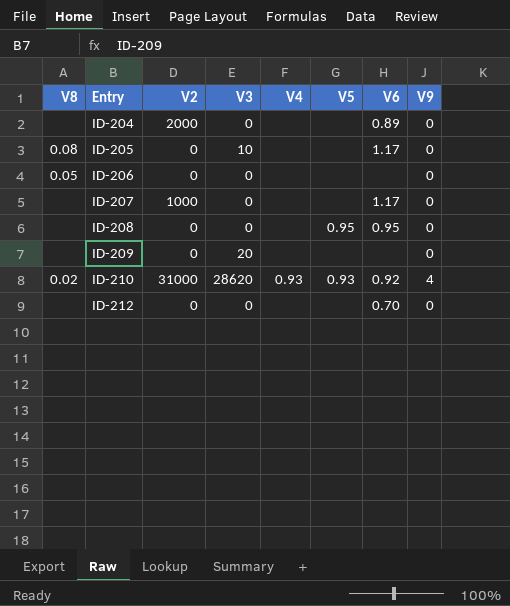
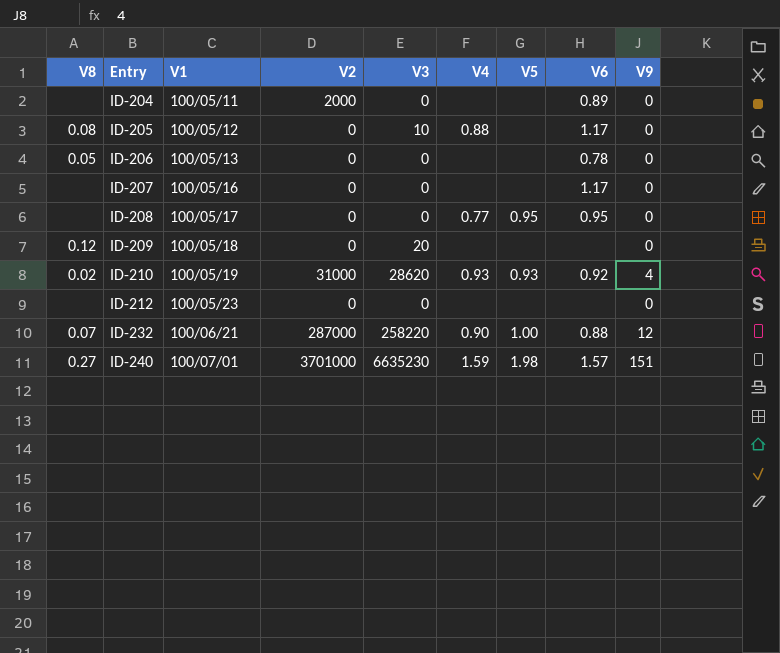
column V1 | position: none -> 3
ID-205 | V4: none -> 0.88
ID-206 | V6: none -> 0.78
ID-207 | V2: 1000 -> 0
ID-208 | V4: none -> 0.77
ID-209 | V8: none -> 0.12
ID-212 | V6: 0.70 -> none
row ID-232: none -> 0.07 | 100/06/21 | 287000 | 258220 | 0.90 | 1.00 | 0.88 | 12
row ID-240: none -> 0.27 | 100/07/01 | 3701000 | 6635230 | 1.59 | 1.98 | 1.57 | 151

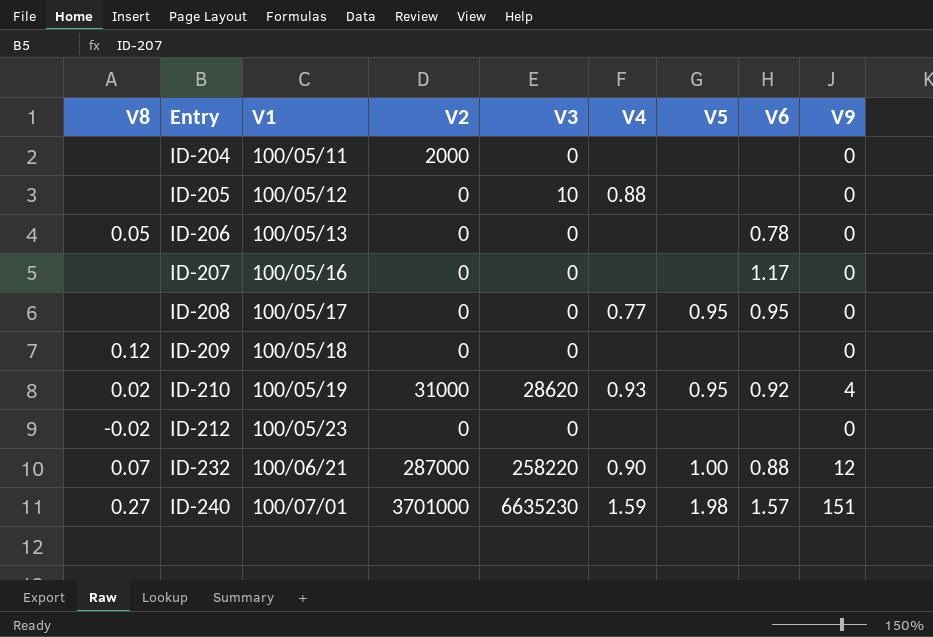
ID-204 | V6: 0.89 -> none
ID-205 | V8: 0.08 -> none
ID-205 | V6: 1.17 -> none
ID-209 | V3: 20 -> 0
ID-210 | V5: 0.93 -> 0.95
ID-212 | V8: none -> -0.02

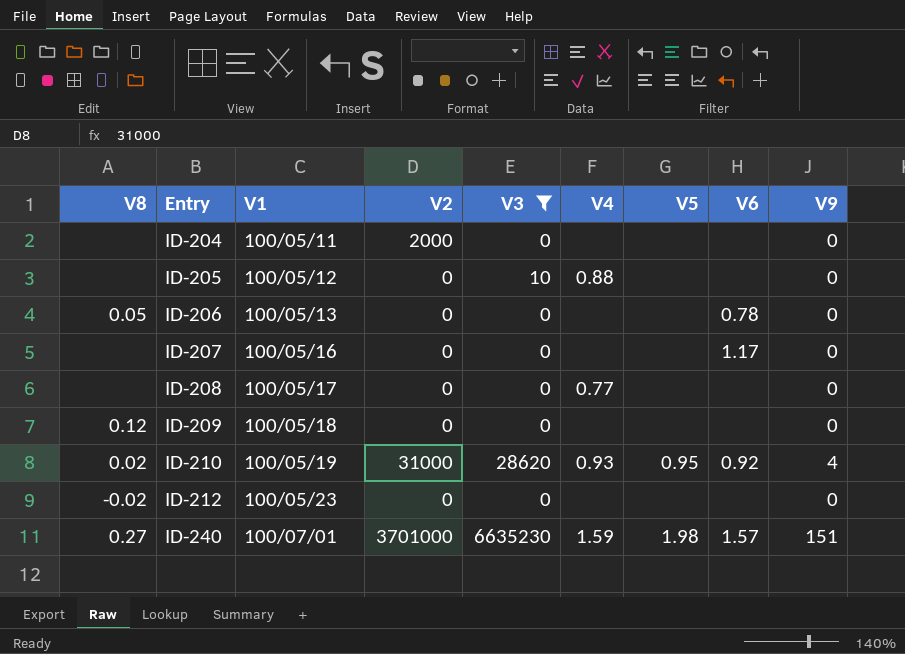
filter: none -> V3 != 258220
ID-208 | V5: 0.95 -> none
ID-208 | V6: 0.95 -> none

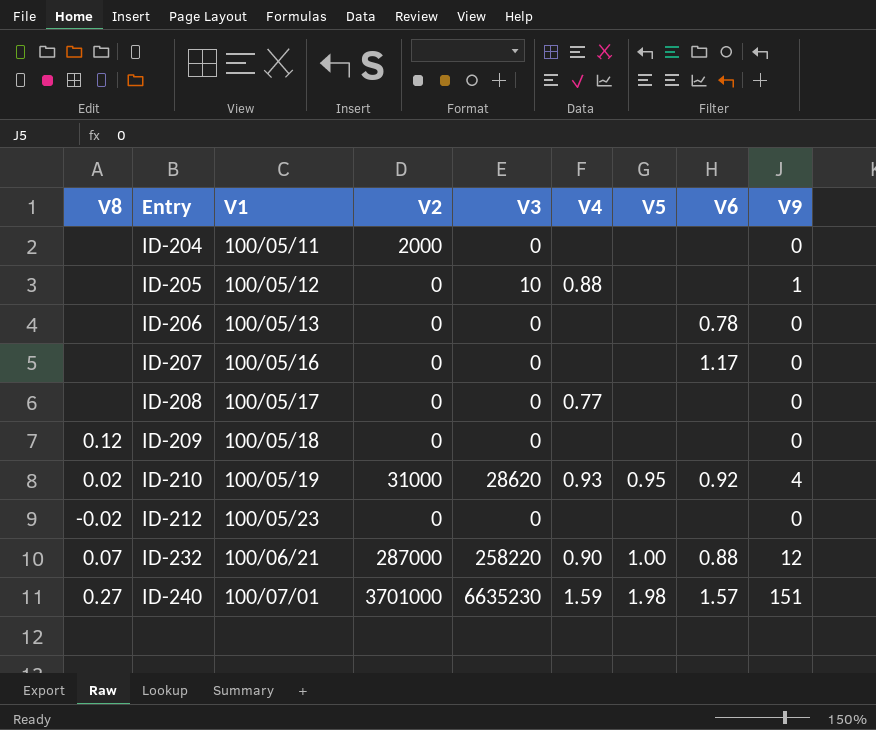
filter: V3 != 258220 -> none
ID-205 | V9: 0 -> 1
ID-206 | V8: 0.05 -> none

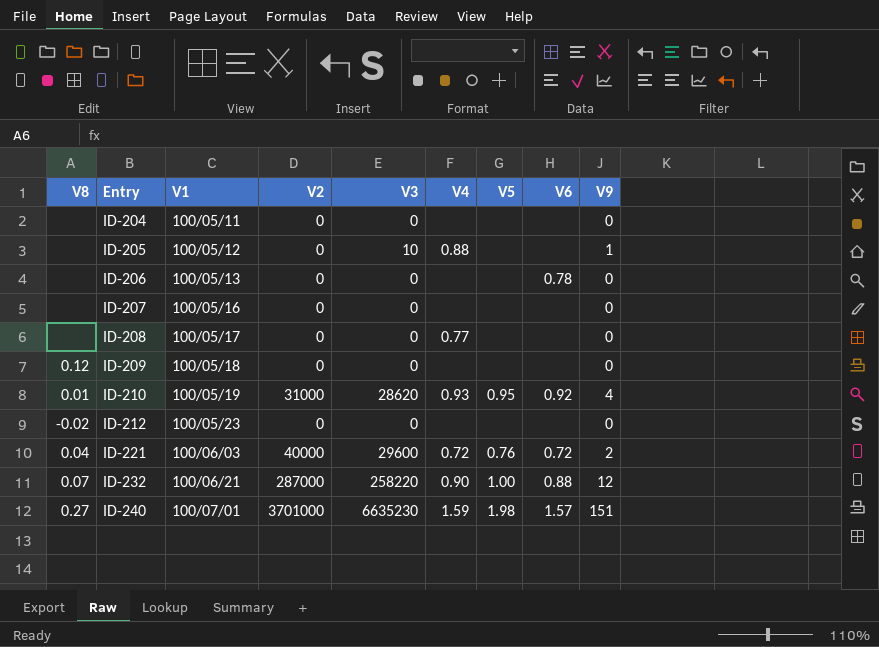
ID-204 | V2: 2000 -> 0
ID-207 | V6: 1.17 -> none
ID-210 | V8: 0.02 -> 0.01
row ID-221: none -> 0.04 | 100/06/03 | 40000 | 29600 | 0.72 | 0.76 | 0.72 | 2

